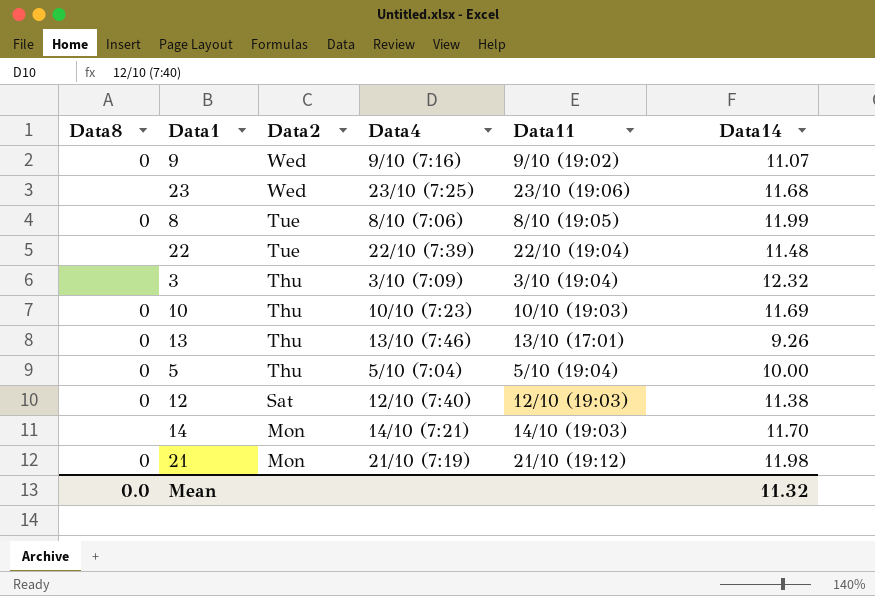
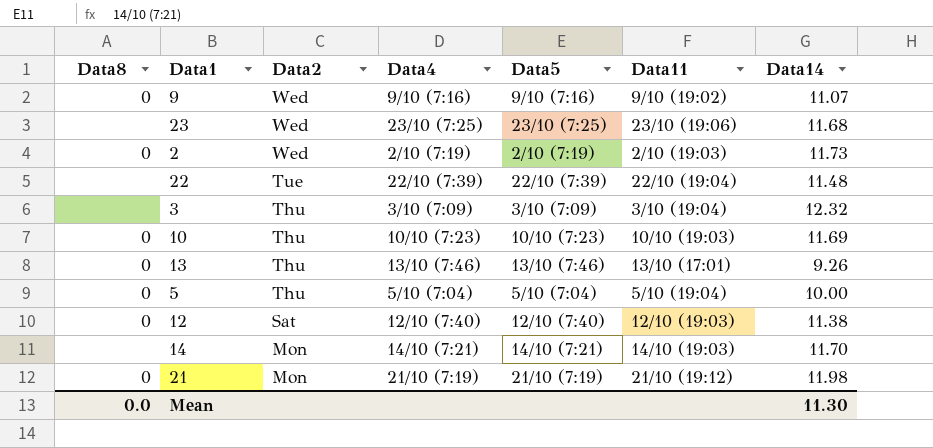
column Data5 | position: none -> 5
row 8: 0 | Tue | 8/10 (7:06) | 8/10 (19:05) | 11.99 -> none
row 2: none -> 0 | Wed | 2/10 (7:19) | 2/10 (7:19) | 2/10 (19:03) | 11.73
Mean | Data14: 11.32 -> 11.30

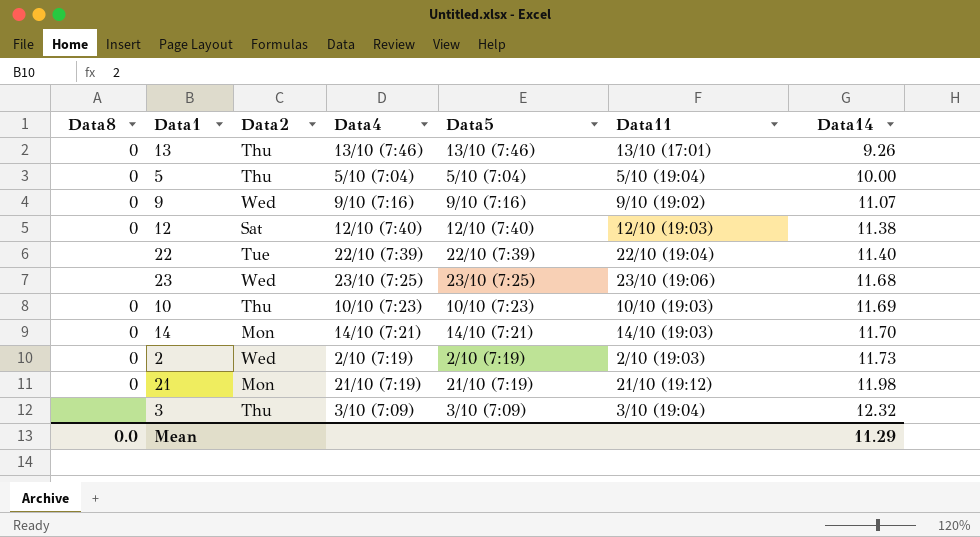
row order: Data2 descending -> Data14 ascending
22 | Data14: 11.48 -> 11.40
14 | Data8: none -> 0
Mean | Data14: 11.30 -> 11.29

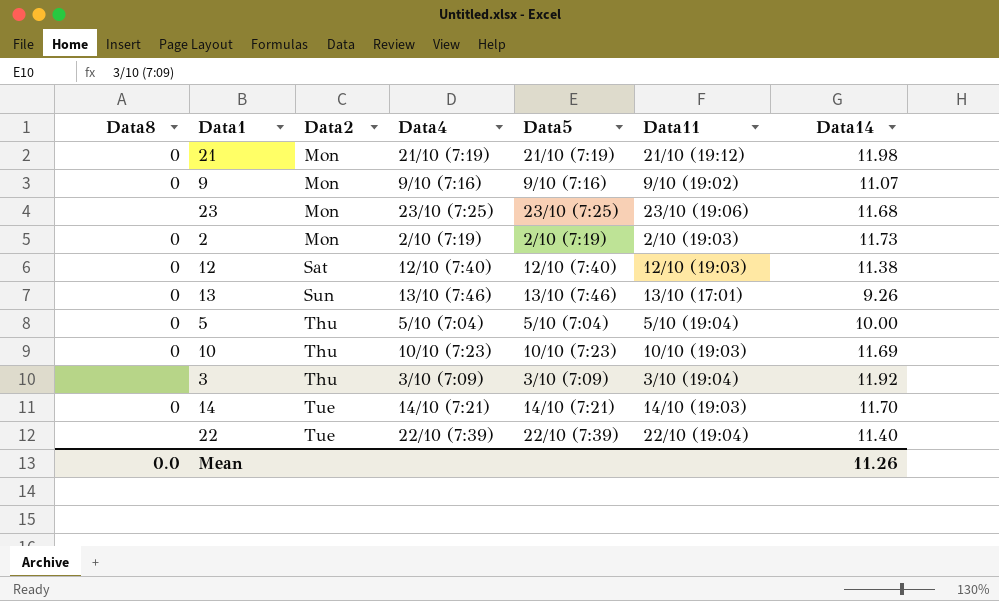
row order: Data14 ascending -> Data2 ascending
9 | Data2: Wed -> Mon
23 | Data2: Wed -> Mon
2 | Data2: Wed -> Mon
13 | Data2: Thu -> Sun
3 | Data14: 12.32 -> 11.92
14 | Data2: Mon -> Tue
Mean | Data14: 11.29 -> 11.26

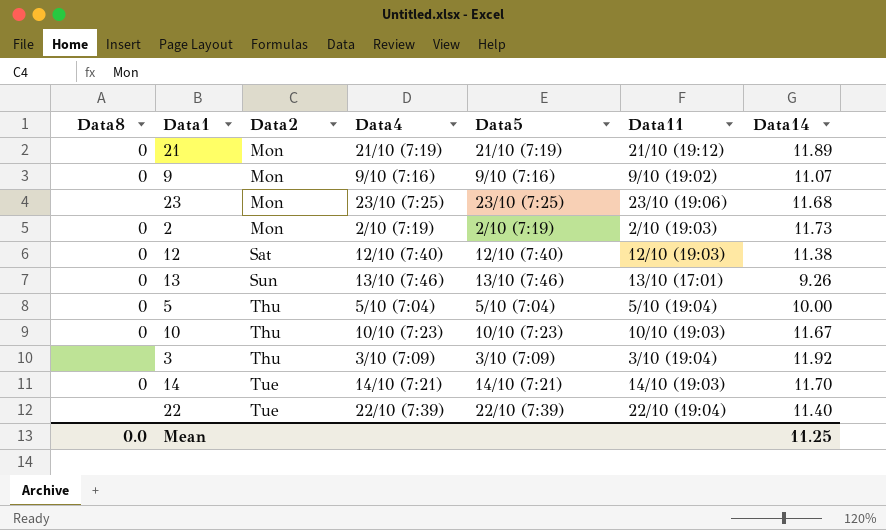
21 | Data14: 11.98 -> 11.89
10 | Data14: 11.69 -> 11.67
Mean | Data14: 11.26 -> 11.25

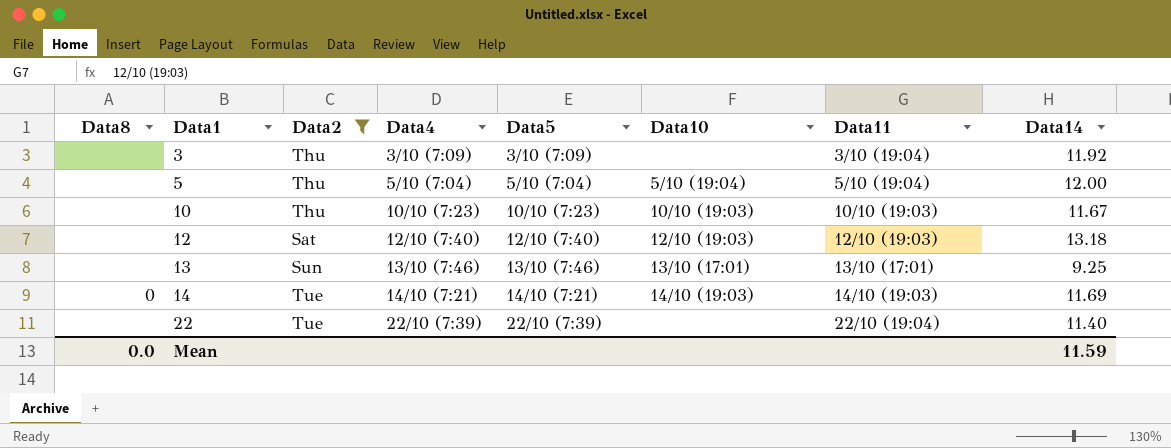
filter: none -> Data2 != Mon
row order: Data2 ascending -> Data1 ascending
column Data10 | position: none -> 6
5 | Data8: 0 -> none
5 | Data14: 10.00 -> 12.00
10 | Data8: 0 -> none
12 | Data8: 0 -> none
12 | Data14: 11.38 -> 13.18
13 | Data8: 0 -> none
13 | Data14: 9.26 -> 9.25
14 | Data14: 11.70 -> 11.69
Mean | Data14: 11.25 -> 11.59

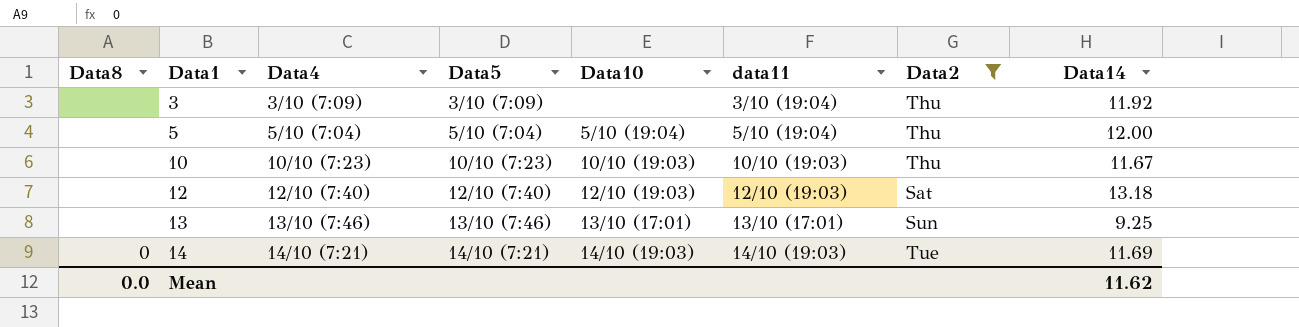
column name: Data11 -> data11
column Data2 | position: 3 -> 7
row 22: none | Tue | 22/10 (7:39) | 22/10 (7:39) | none | 22/10 (19:04) | 11.40 -> none
Mean | Data14: 11.59 -> 11.62

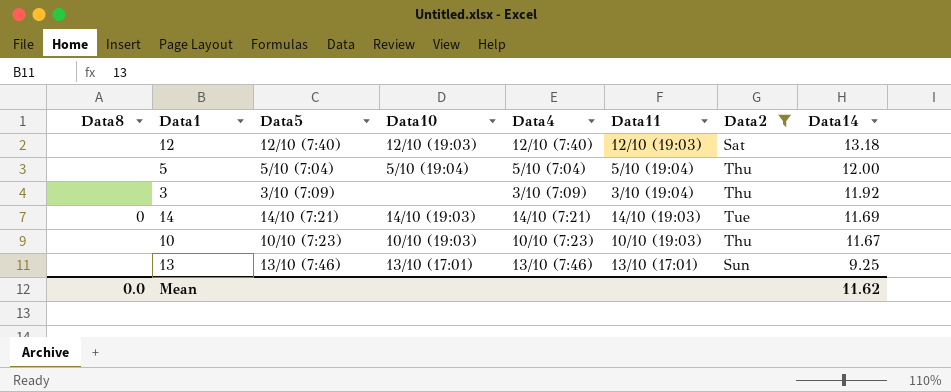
row order: Data1 ascending -> Data14 descending
column Data4 | position: 3 -> 5
column name: data11 -> Data11

